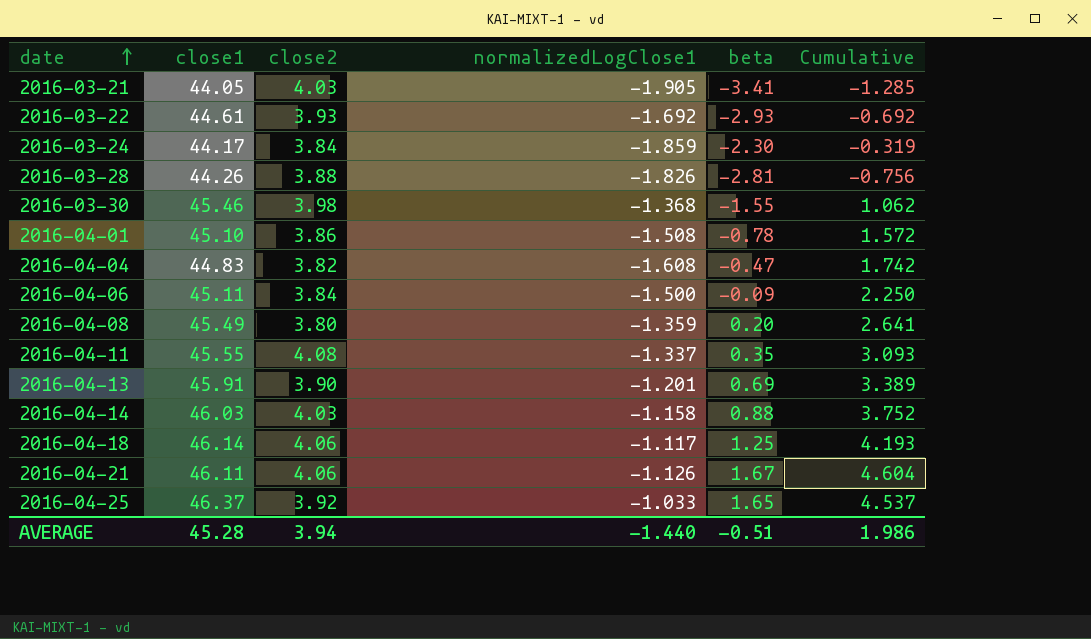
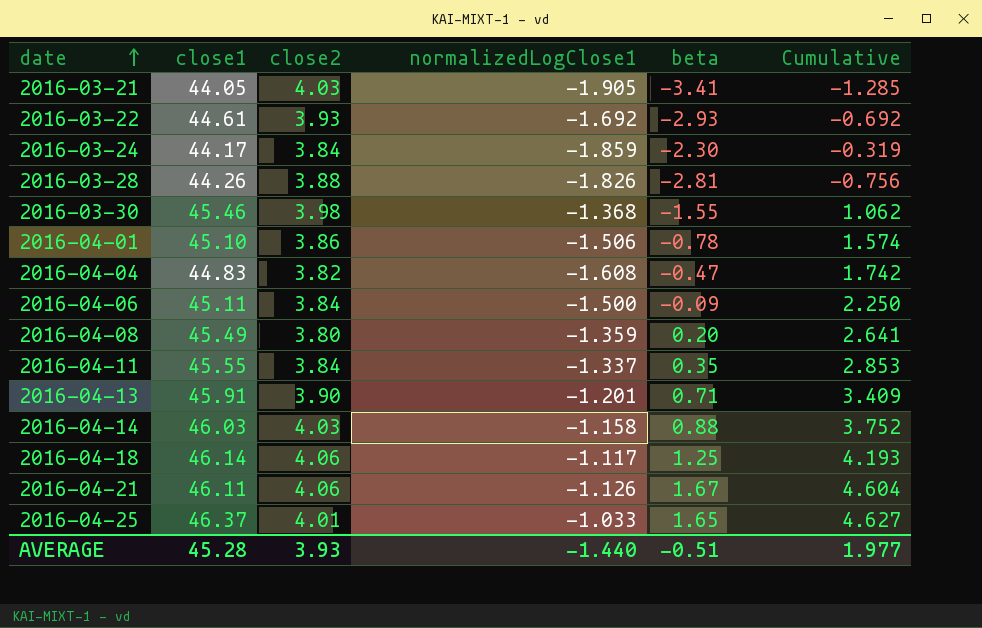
2016-04-01 | normalizedLogClose1: -1.508 -> -1.506
2016-04-01 | Cumulative: 1.572 -> 1.574
2016-04-11 | close2: 4.08 -> 3.84
2016-04-11 | Cumulative: 3.093 -> 2.853
2016-04-13 | beta: 0.69 -> 0.71
2016-04-13 | Cumulative: 3.389 -> 3.409
2016-04-25 | close2: 3.92 -> 4.01
2016-04-25 | Cumulative: 4.537 -> 4.627
AVERAGE | close2: 3.94 -> 3.93
AVERAGE | Cumulative: 1.986 -> 1.977

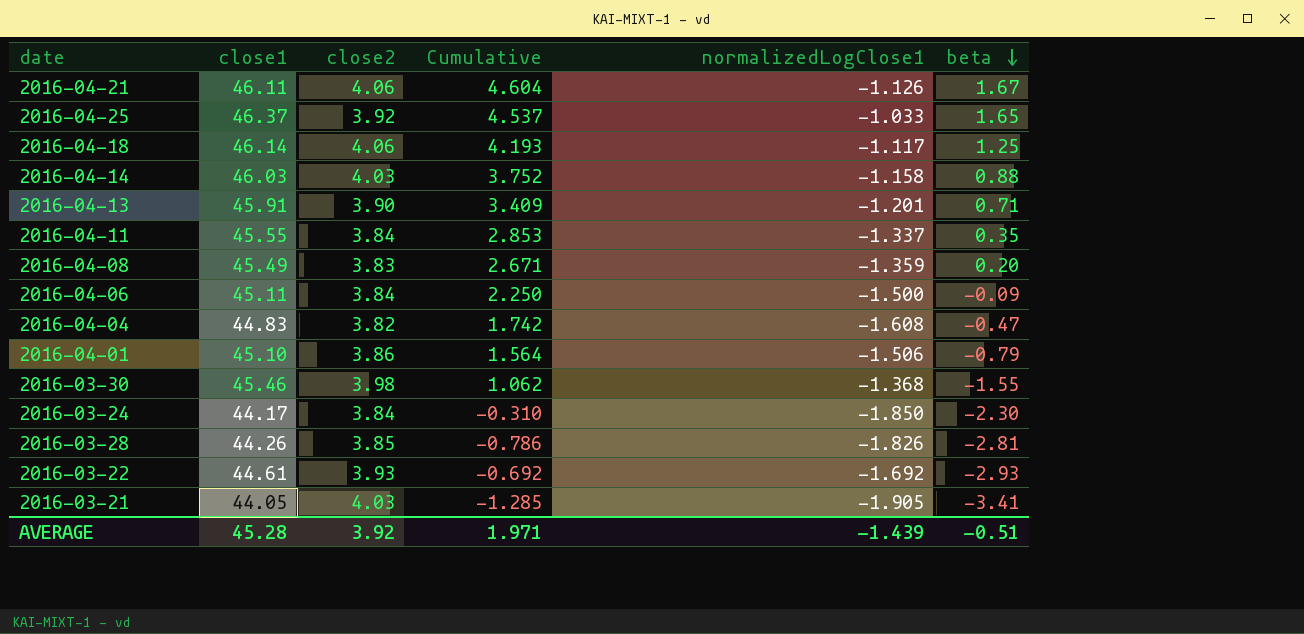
row order: date ascending -> beta descending
column Cumulative | position: 6 -> 4
2016-04-25 | close2: 4.01 -> 3.92
2016-04-25 | Cumulative: 4.627 -> 4.537
2016-04-08 | close2: 3.80 -> 3.83
2016-04-08 | Cumulative: 2.641 -> 2.671
2016-04-01 | Cumulative: 1.574 -> 1.564
2016-04-01 | beta: -0.78 -> -0.79
2016-03-24 | Cumulative: -0.319 -> -0.310
2016-03-24 | normalizedLogClose1: -1.859 -> -1.850
2016-03-28 | close2: 3.88 -> 3.85
2016-03-28 | Cumulative: -0.756 -> -0.786
AVERAGE | close2: 3.93 -> 3.92
AVERAGE | Cumulative: 1.977 -> 1.971
AVERAGE | normalizedLogClose1: -1.440 -> -1.439

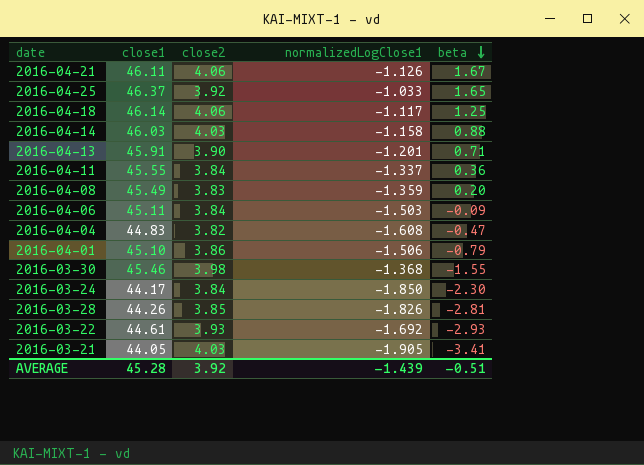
column Cumulative | formula: [close2] + [normalizedLogClose1] + [beta] -> none
2016-04-11 | beta: 0.35 -> 0.36
2016-04-06 | normalizedLogClose1: -1.500 -> -1.503

